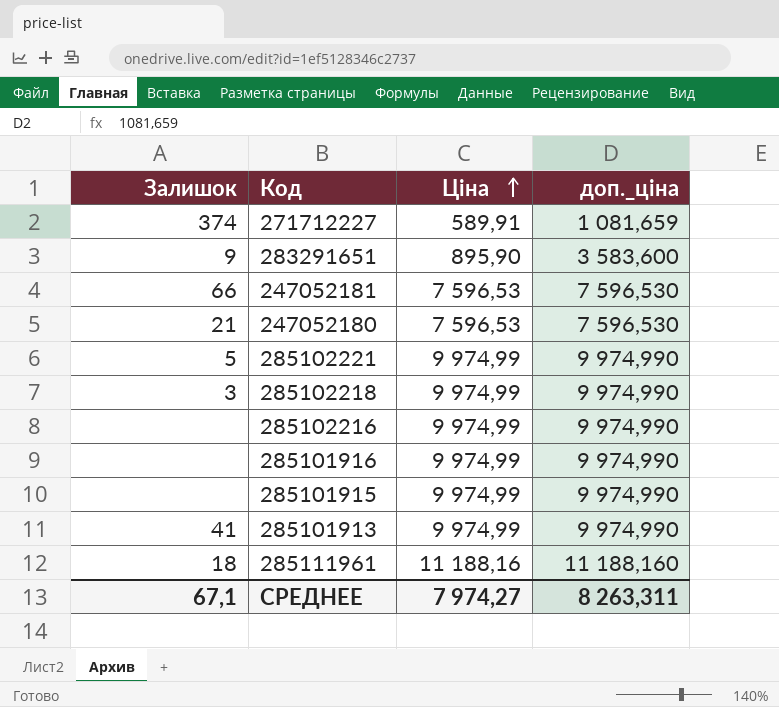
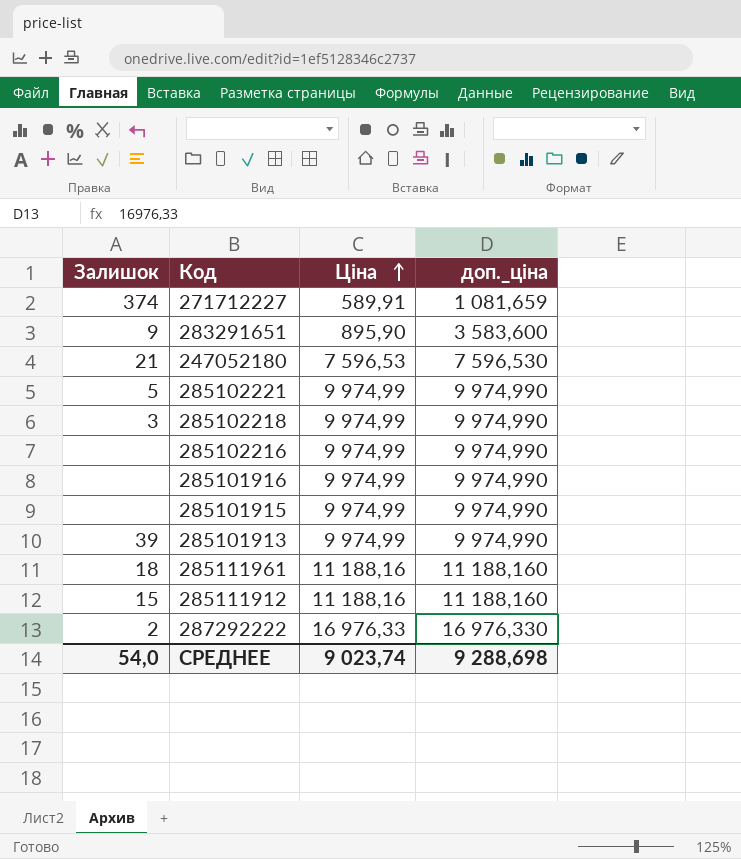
row 247052181: 66 | 7 596,53 | 7 596,530 -> none
285101913 | Залишок: 41 -> 39
row 285111912: none -> 15 | 11 188,16 | 11 188,160
row 287292222: none -> 2 | 16 976,33 | 16 976,330
СРЕДНЕЕ | Залишок: 67,1 -> 54,0
СРЕДНЕЕ | Ціна: 7 974,27 -> 9 023,74
СРЕДНЕЕ | доп._ціна: 8 263,311 -> 9 288,698

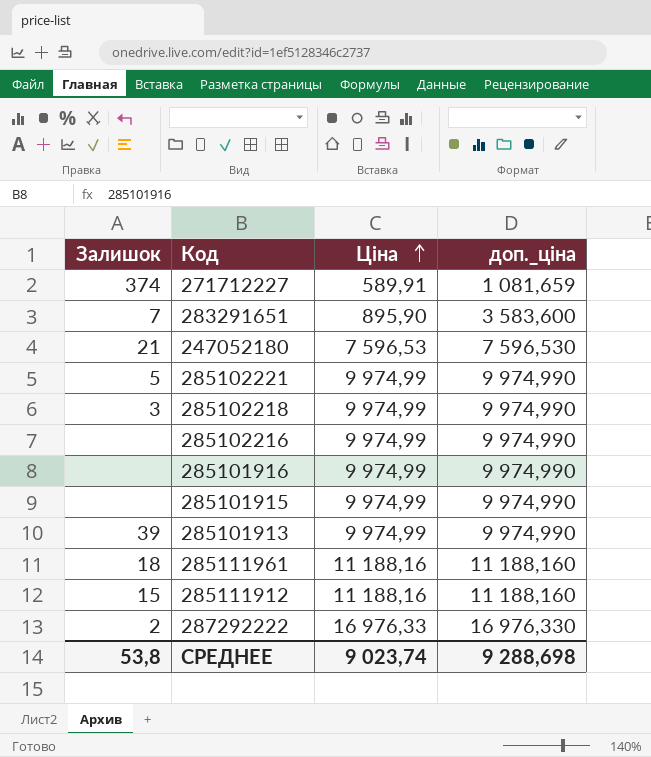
283291651 | Залишок: 9 -> 7
СРЕДНЕЕ | Залишок: 54,0 -> 53,8

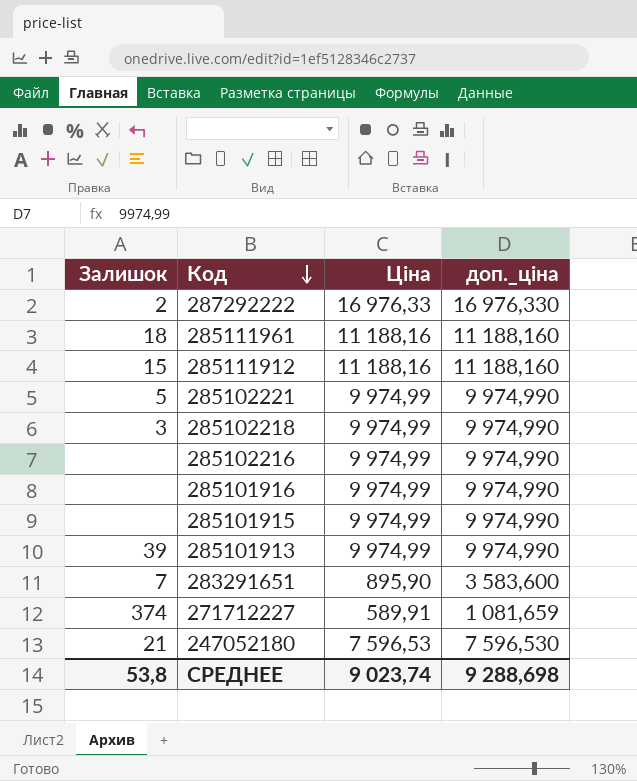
row order: Ціна ascending -> Код descending

